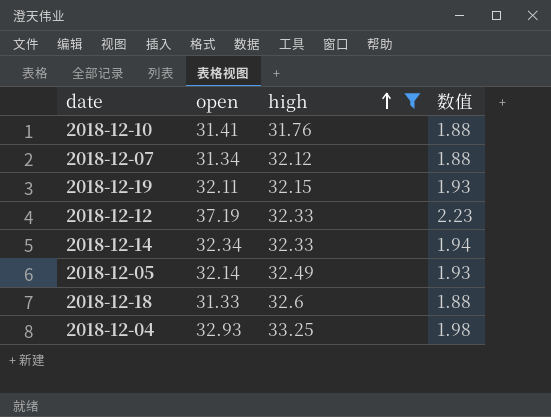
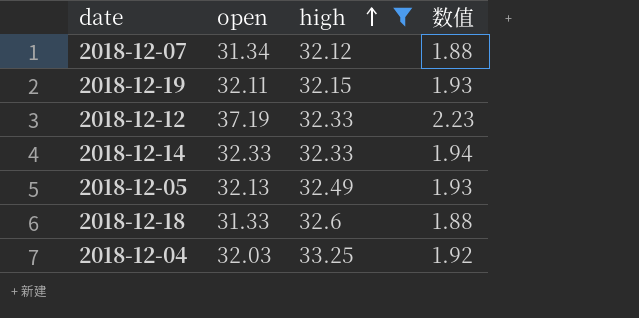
row 2018-12-10: 31.41 | 31.76 | 1.88 -> none
2018-12-14 | open: 32.34 -> 32.33
2018-12-05 | open: 32.14 -> 32.13
2018-12-04 | open: 32.93 -> 32.03
2018-12-04 | 数值: 1.98 -> 1.92

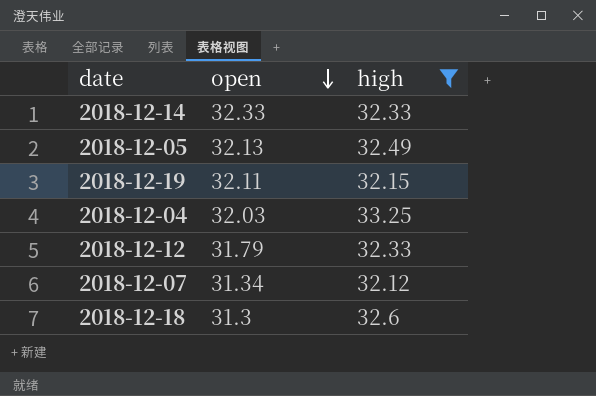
row order: high ascending -> open descending
column 数值 | formula: [open] * 0.06 -> none
2018-12-12 | open: 37.19 -> 31.79
2018-12-18 | open: 31.33 -> 31.3

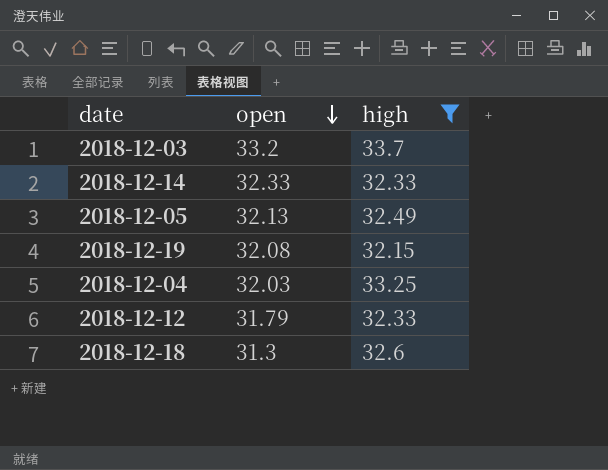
row 2018-12-07: 31.34 | 32.12 -> none
row 2018-12-03: none -> 33.2 | 33.7
2018-12-19 | open: 32.11 -> 32.08

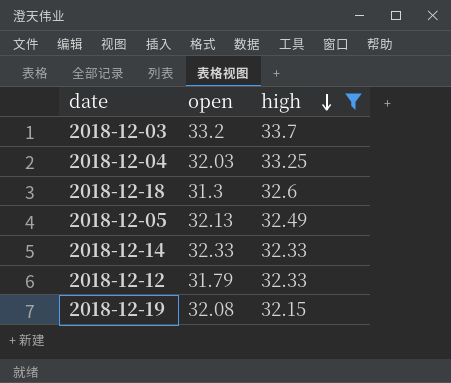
row order: open descending -> high descending

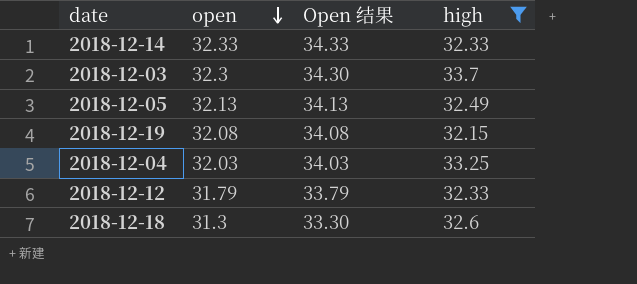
row order: high descending -> open descending
column Open 结果 | formula: none -> [open] + 2
2018-12-03 | open: 33.2 -> 32.3

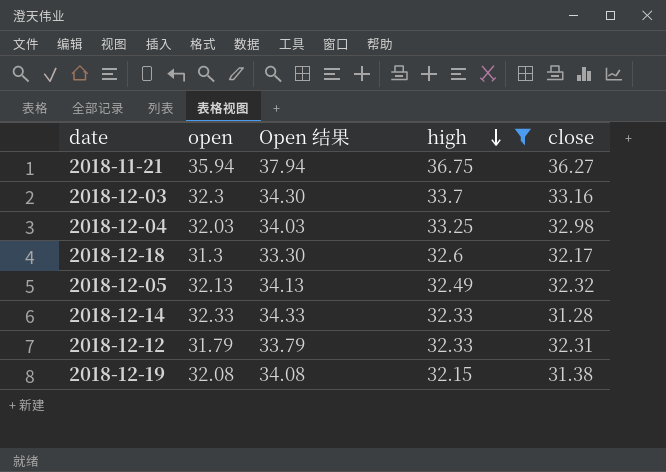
row order: open descending -> high descending
column close | position: none -> 5
row 2018-11-21: none -> 35.94 | 37.94 | 36.75 | 36.27

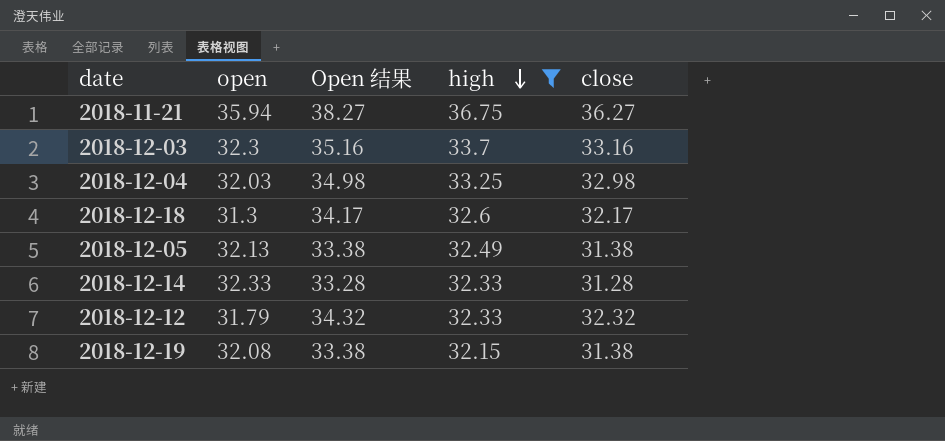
column Open 结果 | formula: [open] + 2 -> [close] + 2
2018-12-05 | close: 32.32 -> 31.38
2018-12-12 | close: 32.31 -> 32.32

